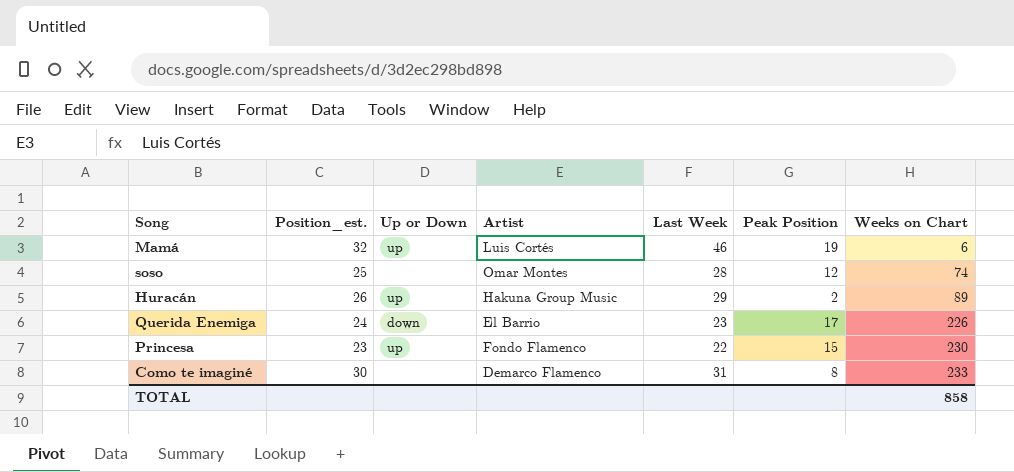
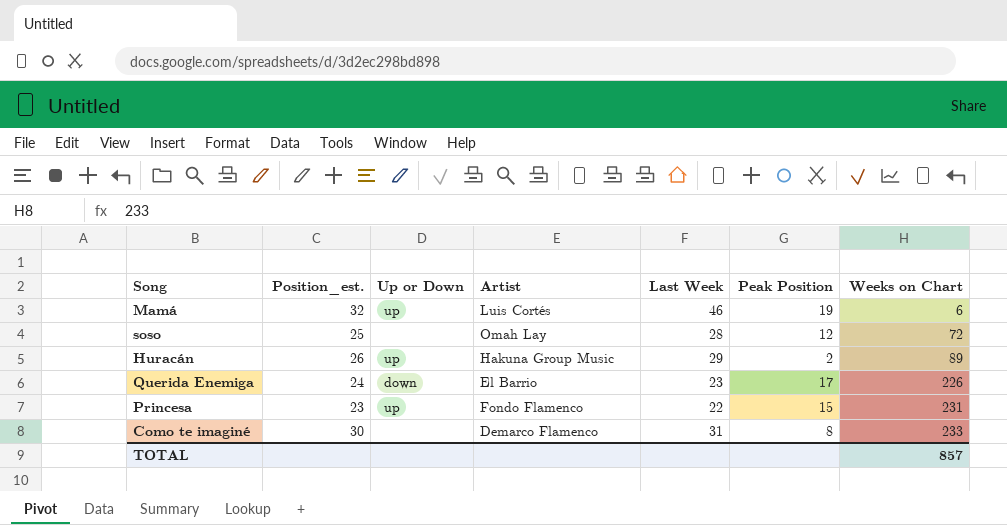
soso | Artist: Omar Montes -> Omah Lay
soso | Weeks on Chart: 74 -> 72
Princesa | Weeks on Chart: 230 -> 231
TOTAL | Weeks on Chart: 858 -> 857

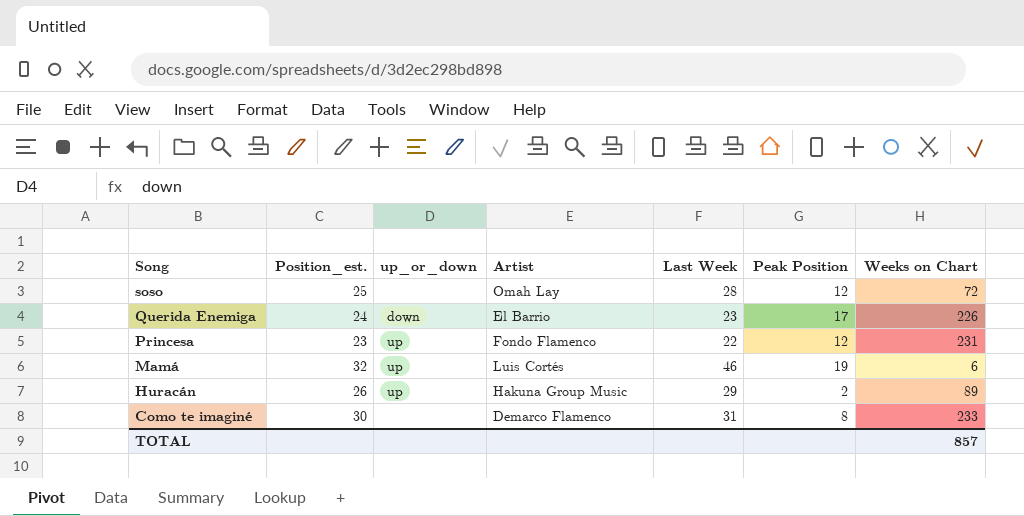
row order: Weeks on Chart ascending -> Song descending
column name: Up or Down -> up_or_down
Princesa | Peak Position: 15 -> 12

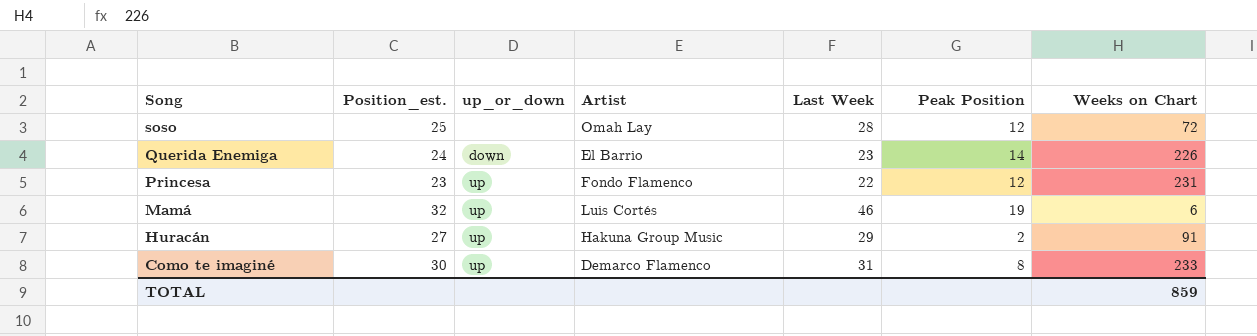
Querida Enemiga | Peak Position: 17 -> 14
Huracán | Position_est.: 26 -> 27
Huracán | Weeks on Chart: 89 -> 91
Como te imaginé | up_or_down: none -> up
TOTAL | Weeks on Chart: 857 -> 859

